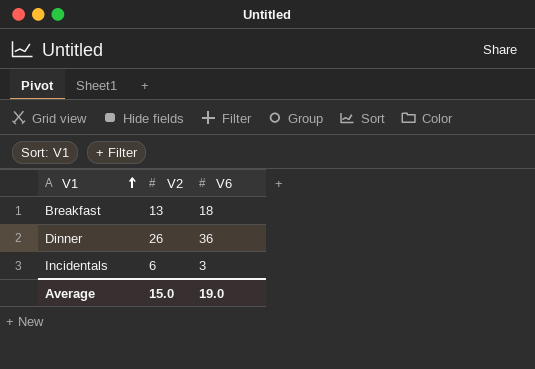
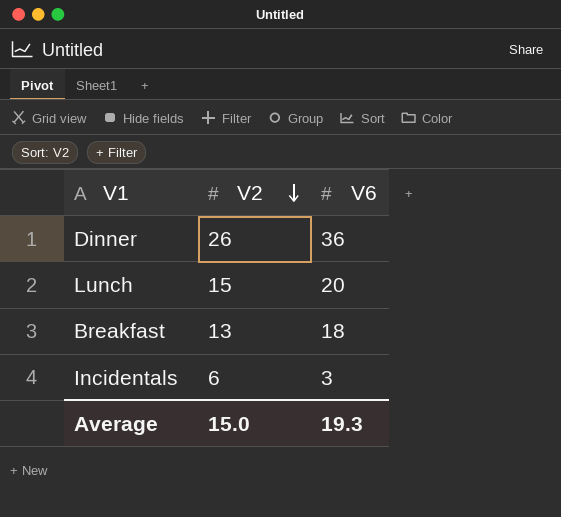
row order: V1 ascending -> V2 descending
row Lunch: none -> 15 | 20
Average | V6: 19.0 -> 19.3

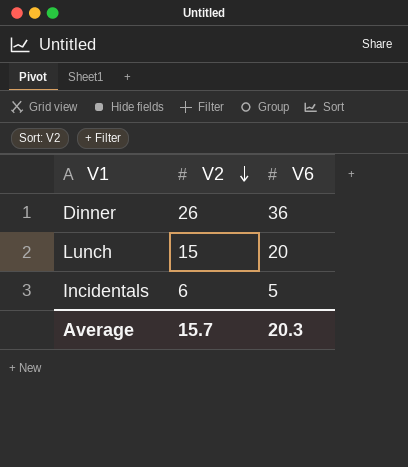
row Breakfast: 13 | 18 -> none
Incidentals | V6: 3 -> 5
Average | V2: 15.0 -> 15.7
Average | V6: 19.3 -> 20.3

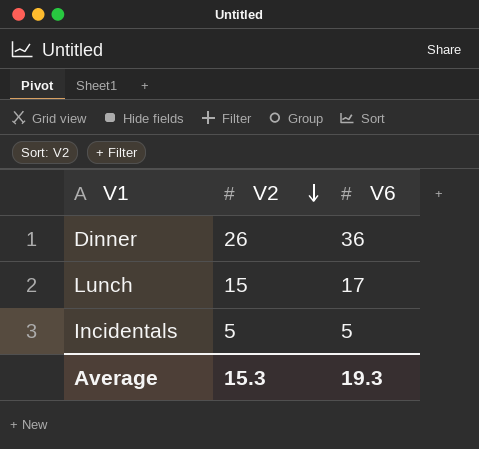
Lunch | V6: 20 -> 17
Incidentals | V2: 6 -> 5
Average | V2: 15.7 -> 15.3
Average | V6: 20.3 -> 19.3

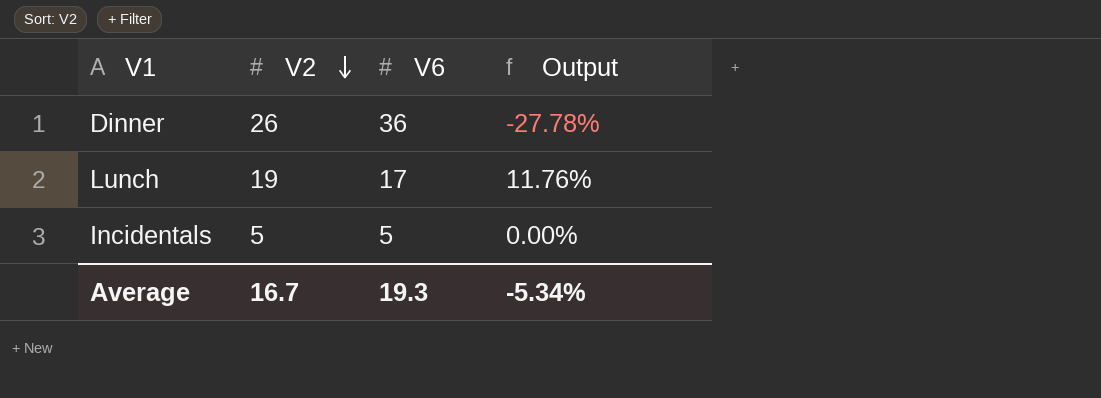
column Output | formula: none -> ([V2] - [V6]) / [V6]
Lunch | V2: 15 -> 19
Average | V2: 15.3 -> 16.7

